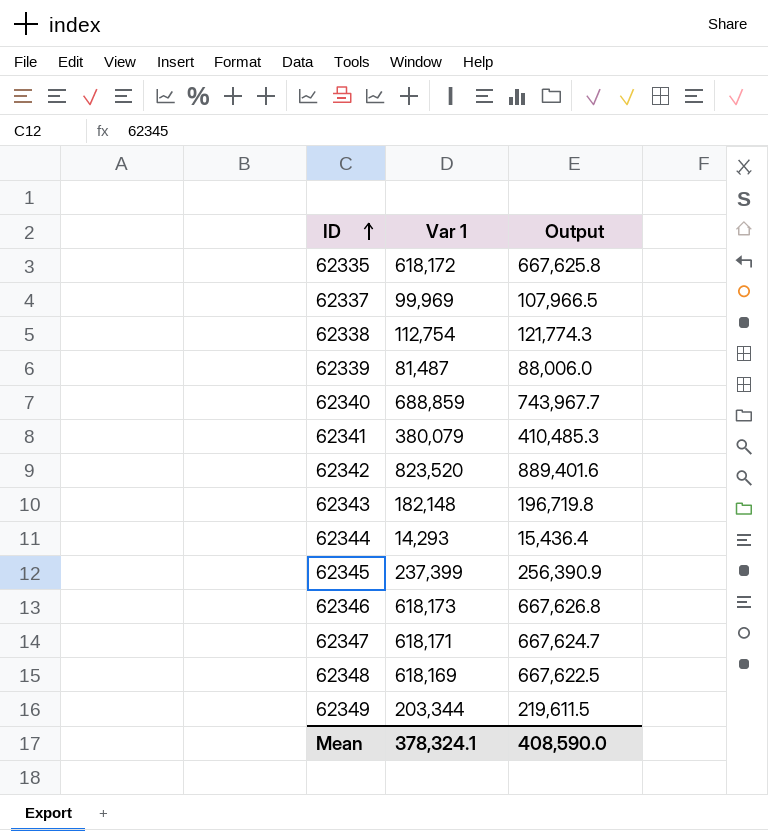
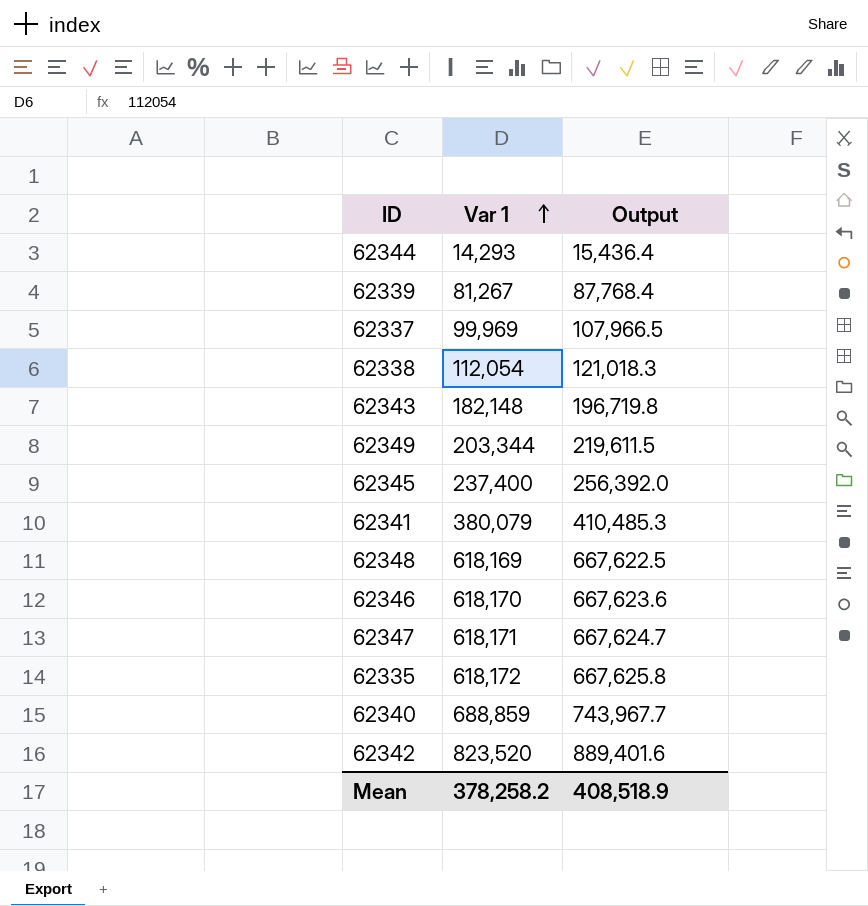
row order: ID ascending -> Var 1 ascending
62339 | Var 1: 81,487 -> 81,267
62339 | Output: 88,006.0 -> 87,768.4
62338 | Var 1: 112,754 -> 112,054
62338 | Output: 121,774.3 -> 121,018.3
62345 | Var 1: 237,399 -> 237,400
62345 | Output: 256,390.9 -> 256,392.0
62346 | Var 1: 618,173 -> 618,170
62346 | Output: 667,626.8 -> 667,623.6
Mean | Var 1: 378,324.1 -> 378,258.2
Mean | Output: 408,590.0 -> 408,518.9

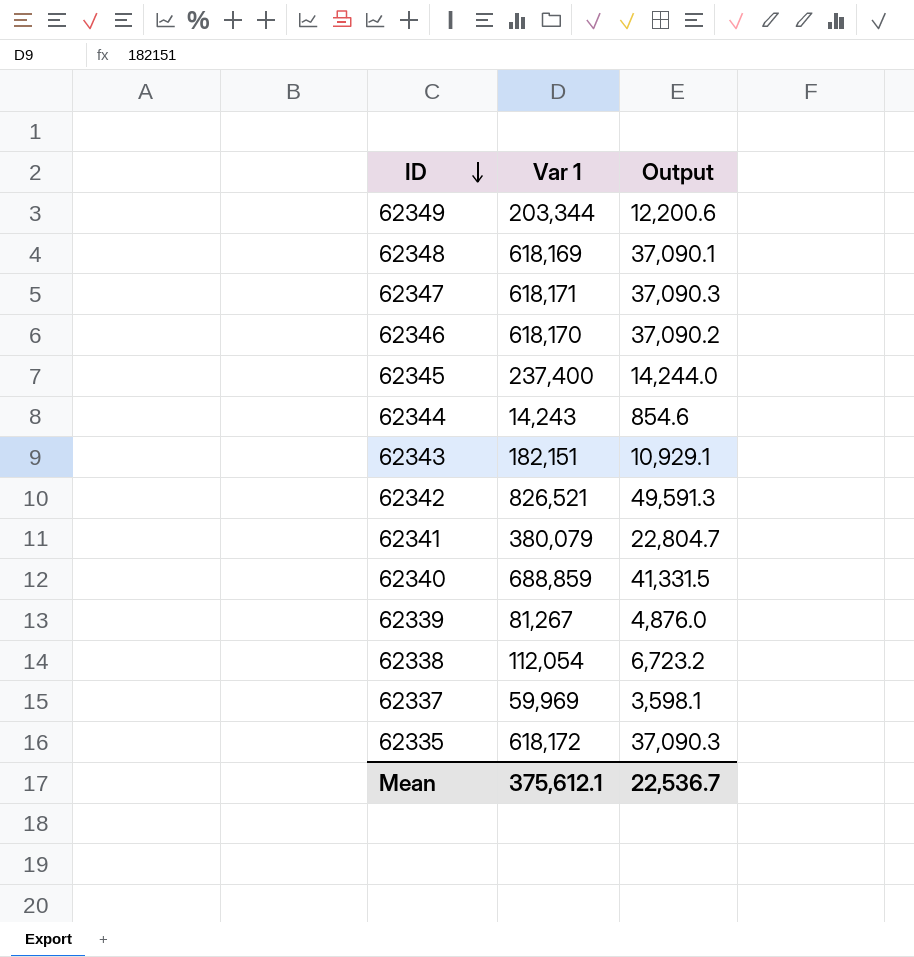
row order: Var 1 ascending -> ID descending
column Output | formula: [Var 1] * 1.08 -> [Var 1] * 0.06
62344 | Var 1: 14,293 -> 14,243
62343 | Var 1: 182,148 -> 182,151
62342 | Var 1: 823,520 -> 826,521
62337 | Var 1: 99,969 -> 59,969
Mean | Var 1: 378,258.2 -> 375,612.1
Mean | Output: 408,518.9 -> 22,536.7

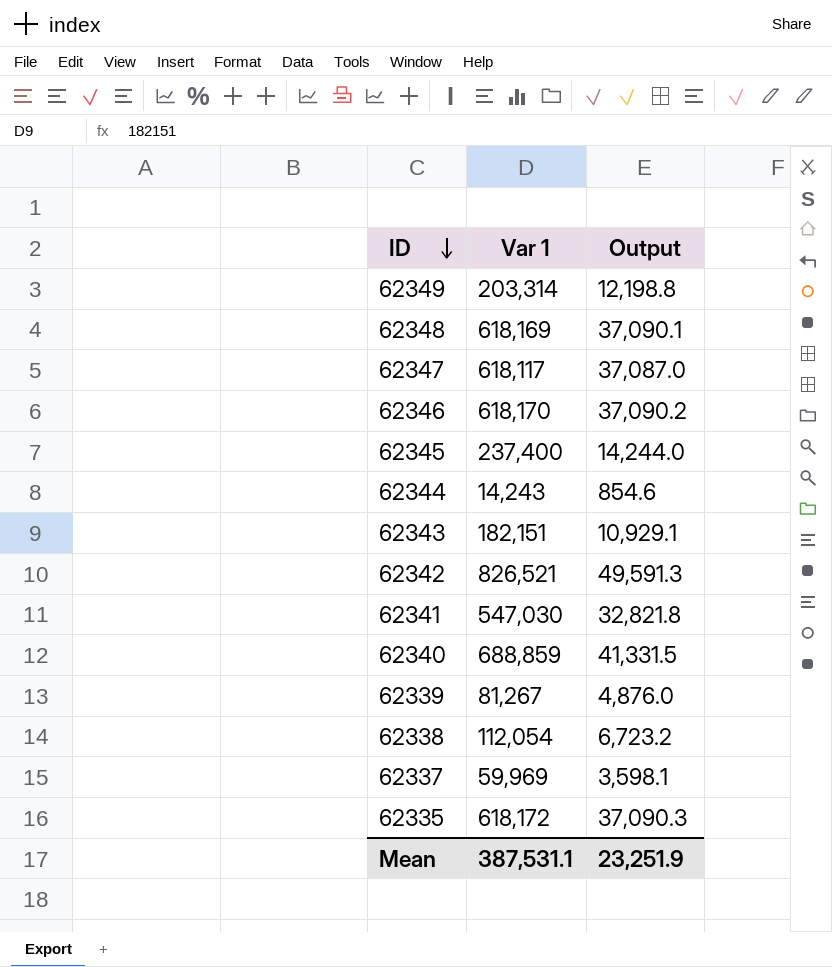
62349 | Var 1: 203,344 -> 203,314
62349 | Output: 12,200.6 -> 12,198.8
62347 | Var 1: 618,171 -> 618,117
62347 | Output: 37,090.3 -> 37,087.0
62341 | Var 1: 380,079 -> 547,030
62341 | Output: 22,804.7 -> 32,821.8
Mean | Var 1: 375,612.1 -> 387,531.1
Mean | Output: 22,536.7 -> 23,251.9

